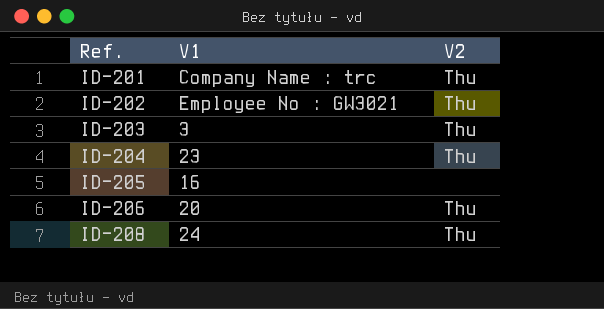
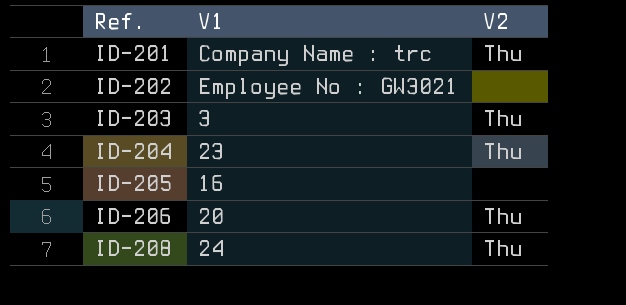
ID-202 | V2: Thu -> none

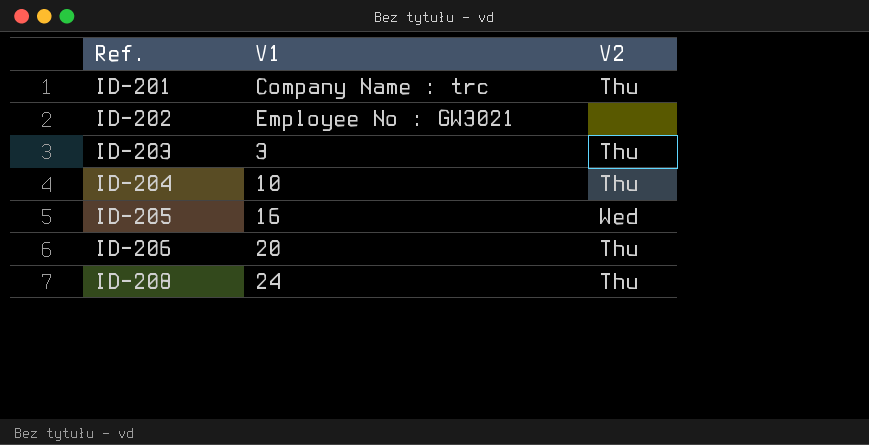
ID-204 | V1: 23 -> 10
ID-205 | V2: none -> Wed

